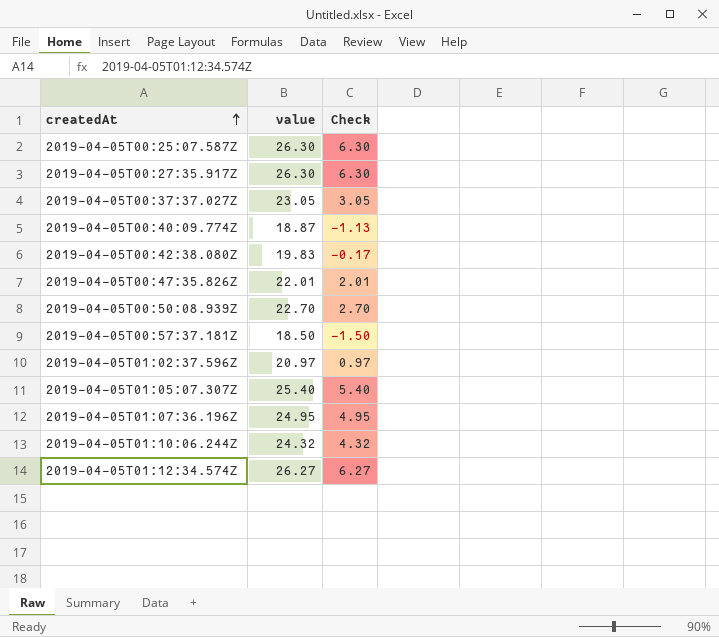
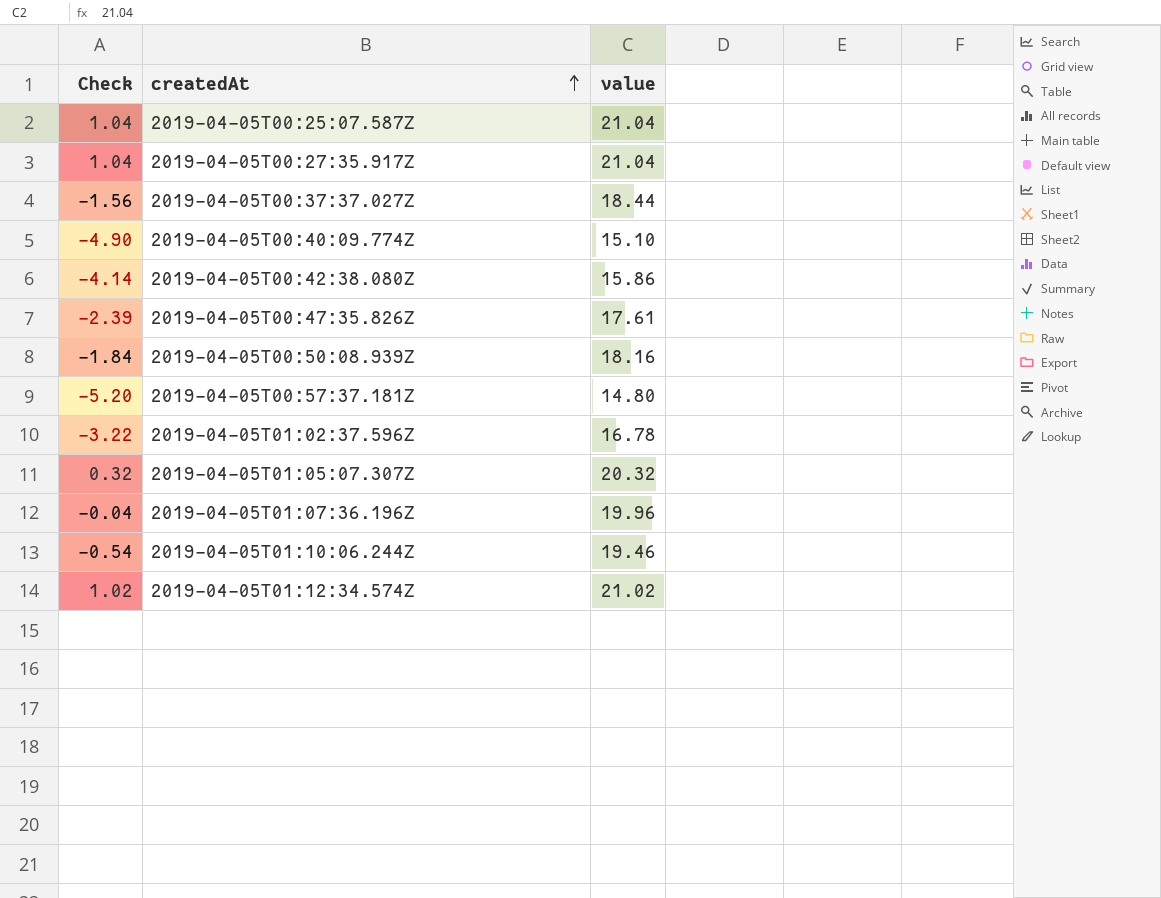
column Check | position: 3 -> 1
2019-04-05T00:25:07.587Z | Check: 6.30 -> 1.04
2019-04-05T00:25:07.587Z | value: 26.30 -> 21.04
2019-04-05T00:27:35.917Z | Check: 6.30 -> 1.04
2019-04-05T00:27:35.917Z | value: 26.30 -> 21.04
2019-04-05T00:37:37.027Z | Check: 3.05 -> -1.56
2019-04-05T00:37:37.027Z | value: 23.05 -> 18.44
2019-04-05T00:40:09.774Z | Check: -1.13 -> -4.90
2019-04-05T00:40:09.774Z | value: 18.87 -> 15.10
2019-04-05T00:42:38.080Z | Check: -0.17 -> -4.14
2019-04-05T00:42:38.080Z | value: 19.83 -> 15.86
2019-04-05T00:47:35.826Z | Check: 2.01 -> -2.39
2019-04-05T00:47:35.826Z | value: 22.01 -> 17.61
2019-04-05T00:50:08.939Z | Check: 2.70 -> -1.84
2019-04-05T00:50:08.939Z | value: 22.70 -> 18.16
2019-04-05T00:57:37.181Z | Check: -1.50 -> -5.20
2019-04-05T00:57:37.181Z | value: 18.50 -> 14.80
2019-04-05T01:02:37.596Z | Check: 0.97 -> -3.22
2019-04-05T01:02:37.596Z | value: 20.97 -> 16.78
2019-04-05T01:05:07.307Z | Check: 5.40 -> 0.32
2019-04-05T01:05:07.307Z | value: 25.40 -> 20.32
2019-04-05T01:07:36.196Z | Check: 4.95 -> -0.04
2019-04-05T01:07:36.196Z | value: 24.95 -> 19.96
2019-04-05T01:10:06.244Z | Check: 4.32 -> -0.54
2019-04-05T01:10:06.244Z | value: 24.32 -> 19.46
2019-04-05T01:12:34.574Z | Check: 6.27 -> 1.02
2019-04-05T01:12:34.574Z | value: 26.27 -> 21.02

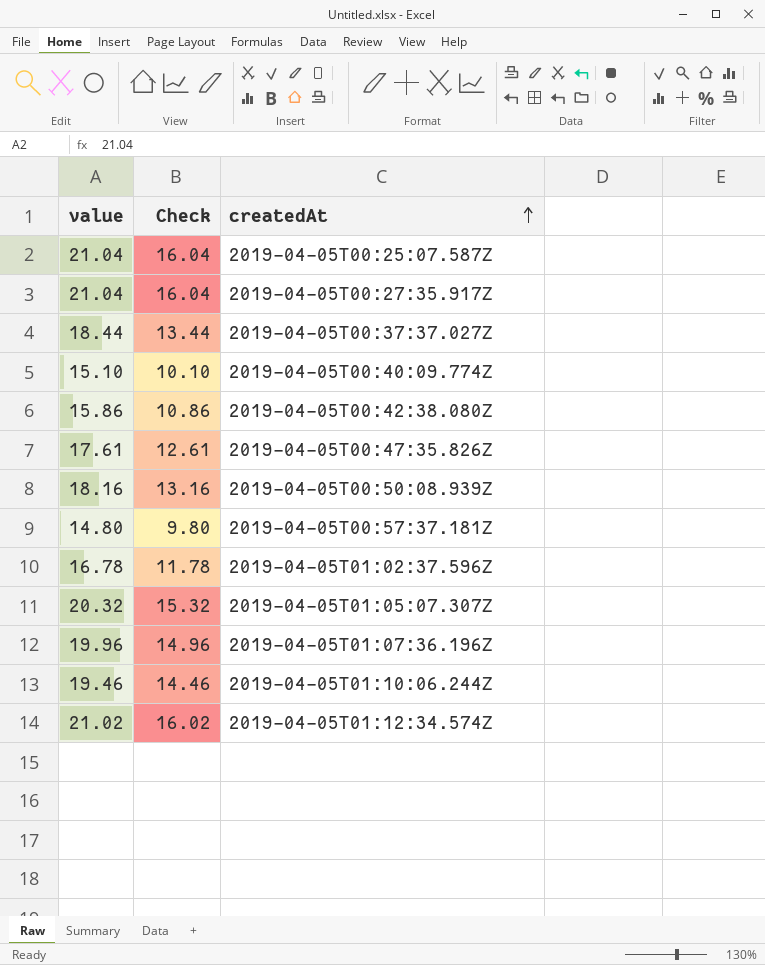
column value | position: 3 -> 1
column Check | formula: [value] - 20 -> [value] - 5

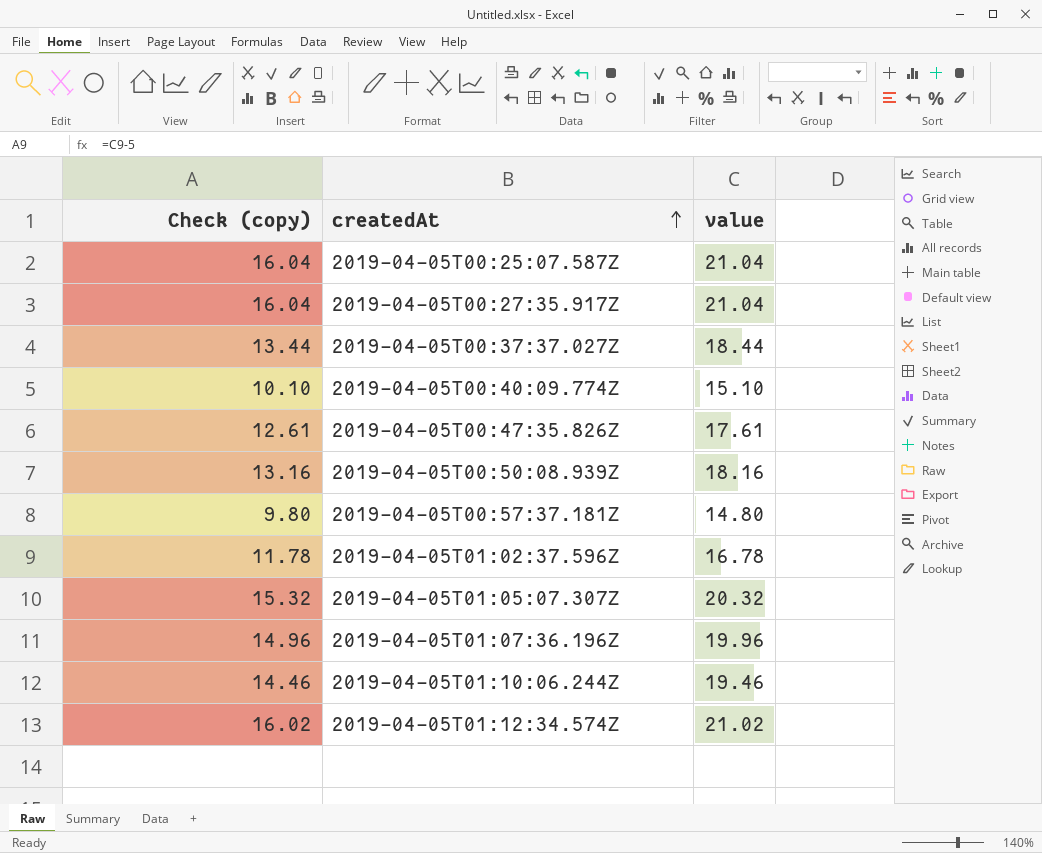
column name: Check -> Check (copy)
column value | position: 1 -> 3
row 2019-04-05T00:42:38.080Z: 15.86 | 10.86 -> none

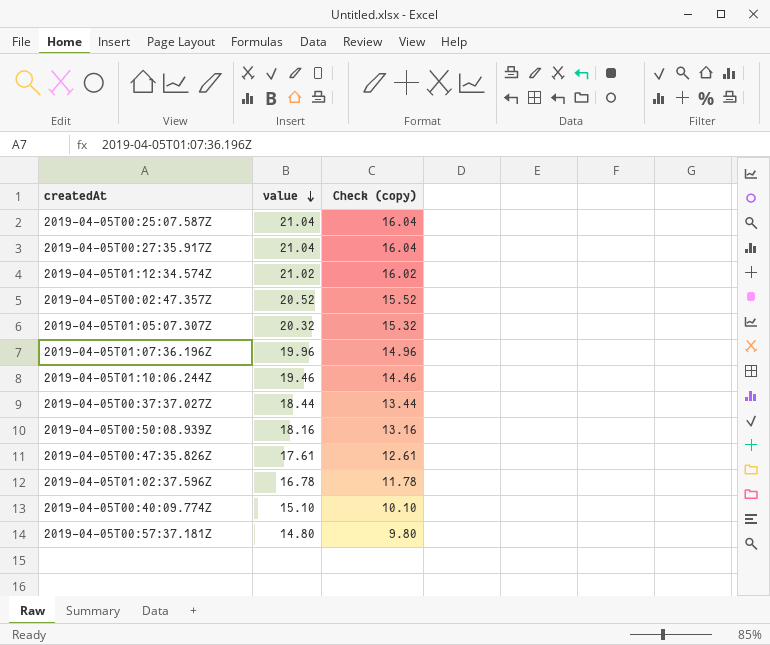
row order: createdAt ascending -> value descending
column Check (copy) | position: 1 -> 3
row 2019-04-05T00:02:47.357Z: none -> 20.52 | 15.52

